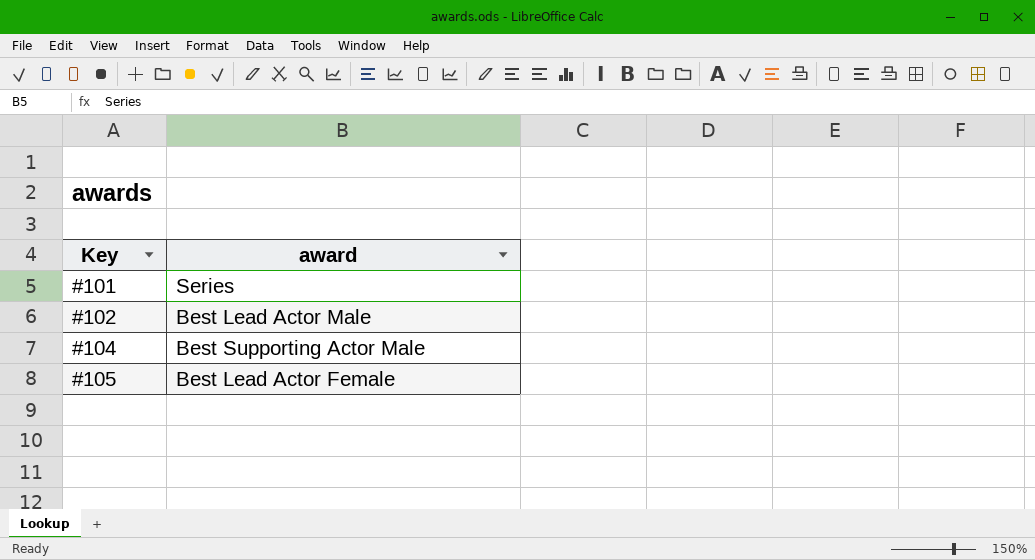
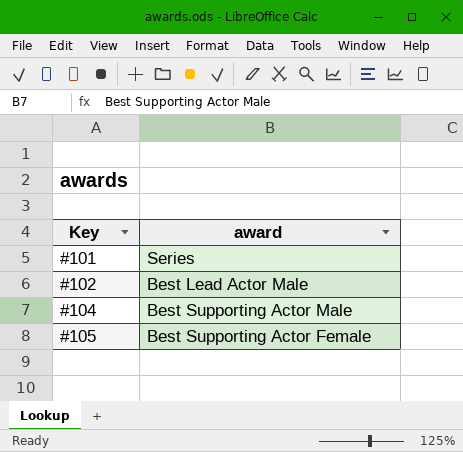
#105 | award: Best Lead Actor Female -> Best Supporting Actor Female

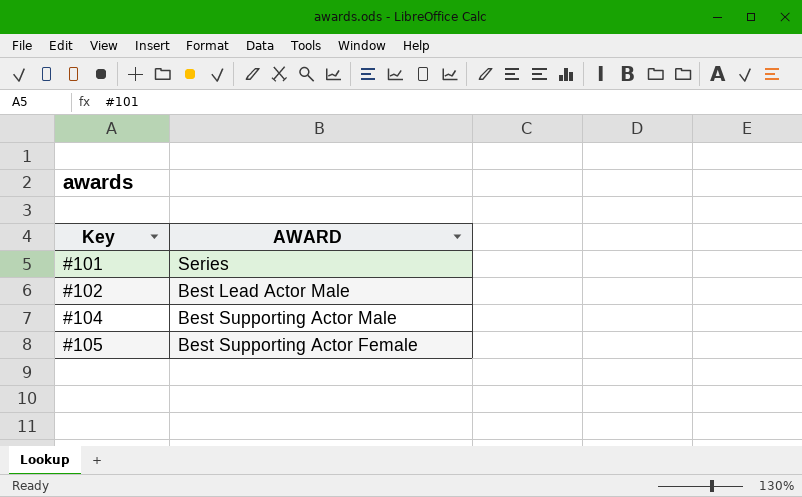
column name: award -> AWARD

